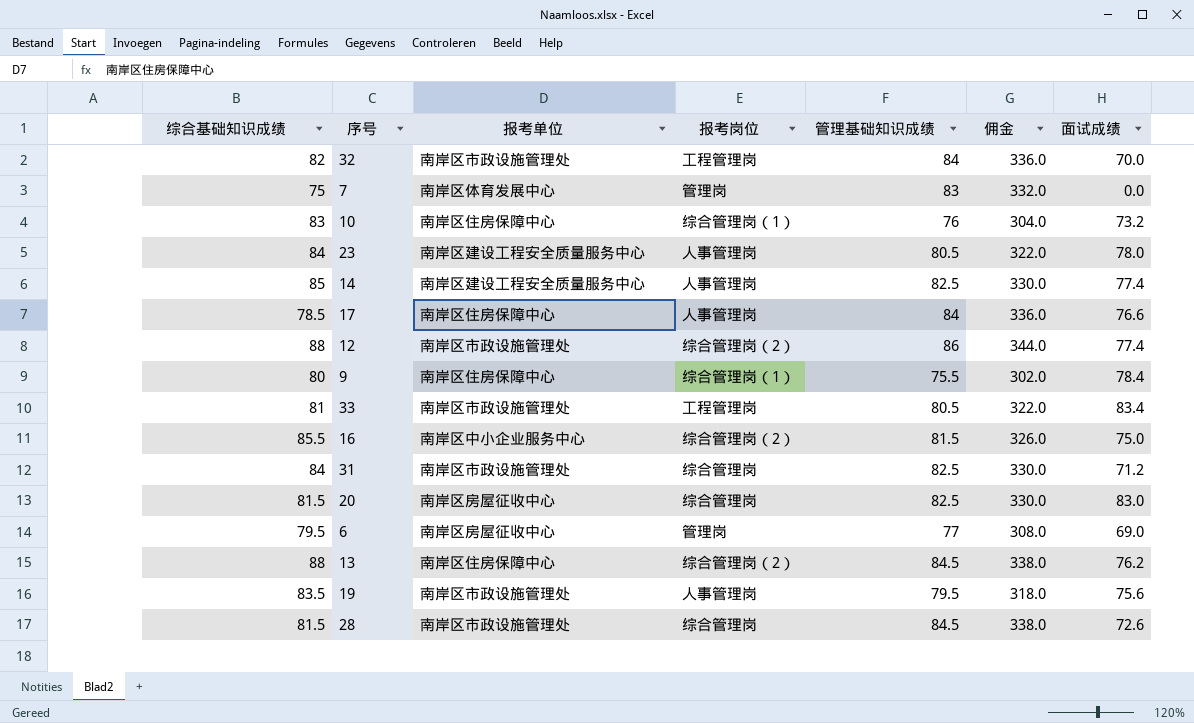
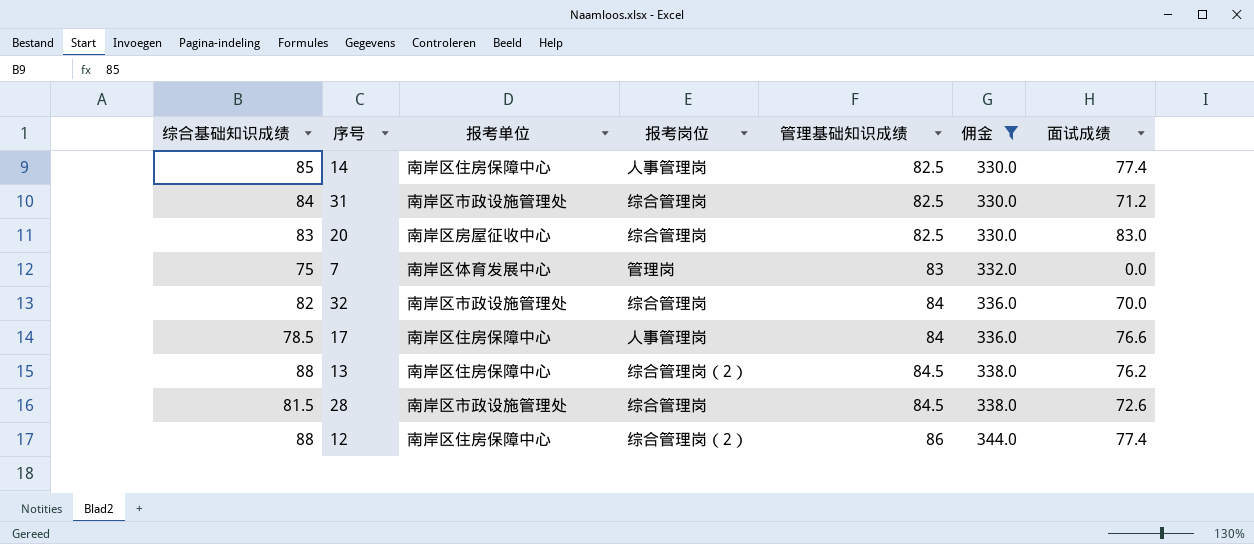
filter: none -> 佣金 >= 330.0
row order: none -> 管理基础知识成绩 ascending
14 | 报考单位: 南岸区建设工程安全质量服务中心 -> 南岸区住房保障中心
20 | 综合基础知识成绩: 81.5 -> 83
32 | 报考岗位: 工程管理岗 -> 综合管理岗
12 | 报考单位: 南岸区市政设施管理处 -> 南岸区住房保障中心

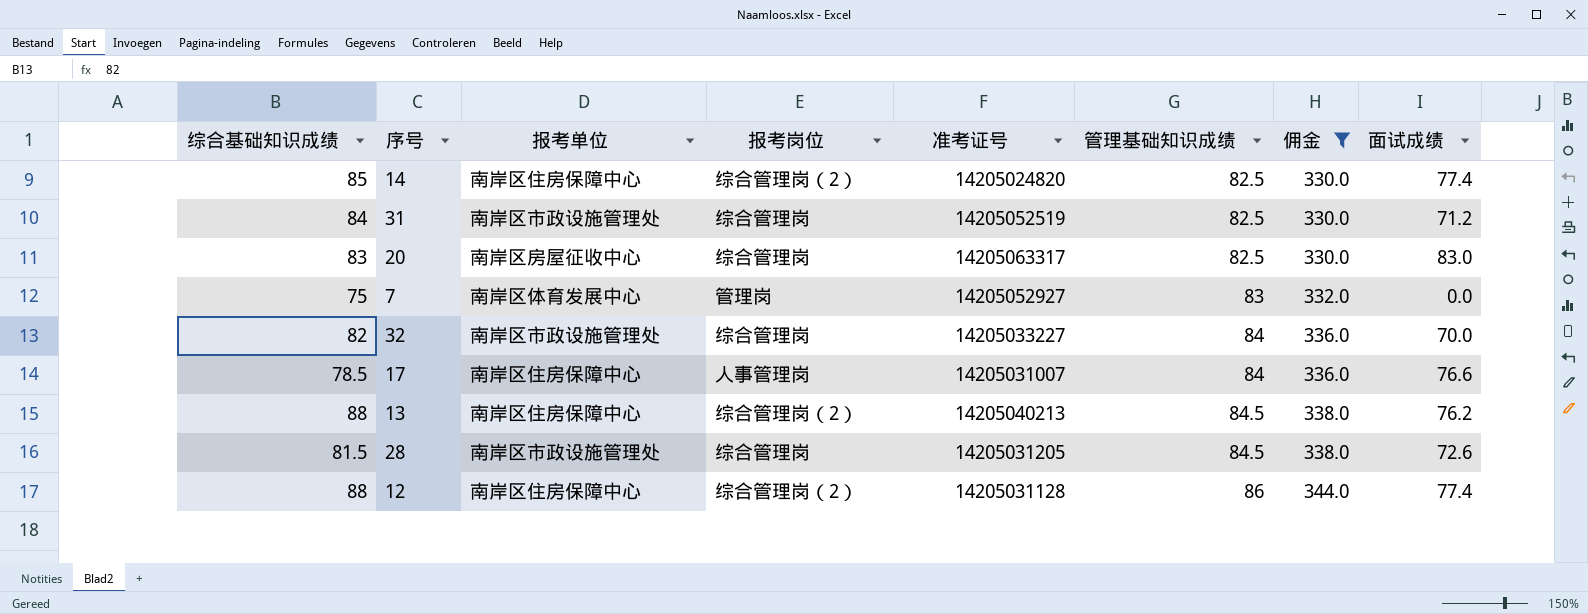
column 准考证号 | position: none -> 5
14 | 报考岗位: 人事管理岗 -> 综合管理岗（2）

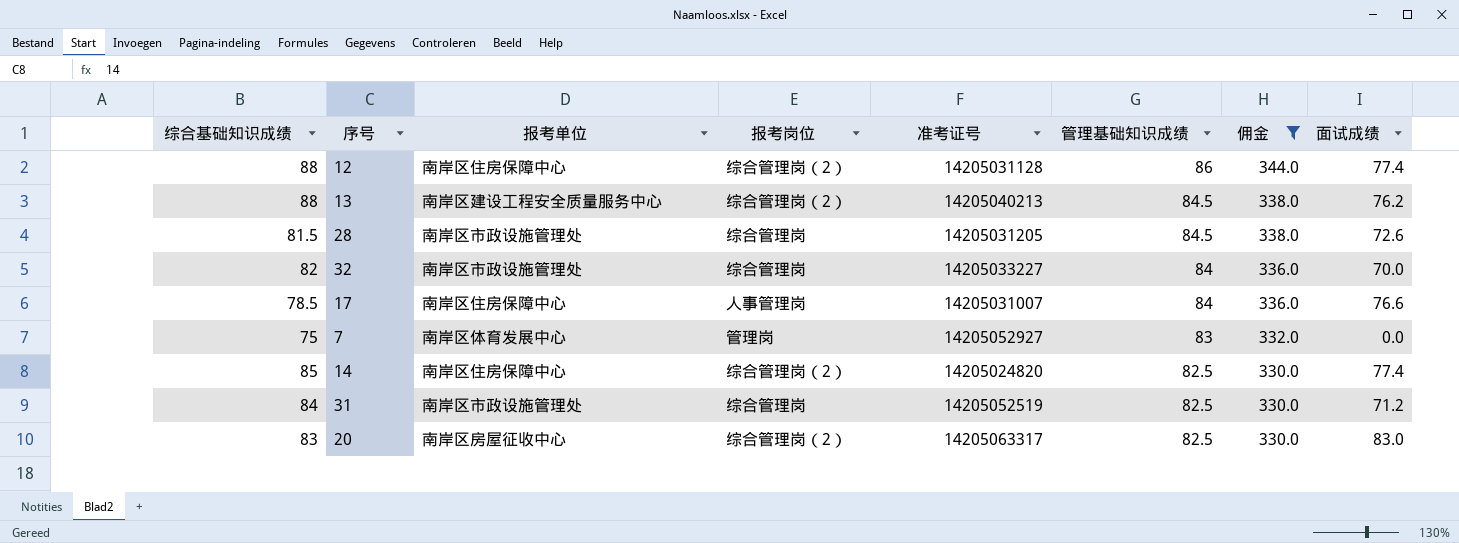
row order: 管理基础知识成绩 ascending -> 管理基础知识成绩 descending
13 | 报考单位: 南岸区住房保障中心 -> 南岸区建设工程安全质量服务中心
20 | 报考岗位: 综合管理岗 -> 综合管理岗（2）

